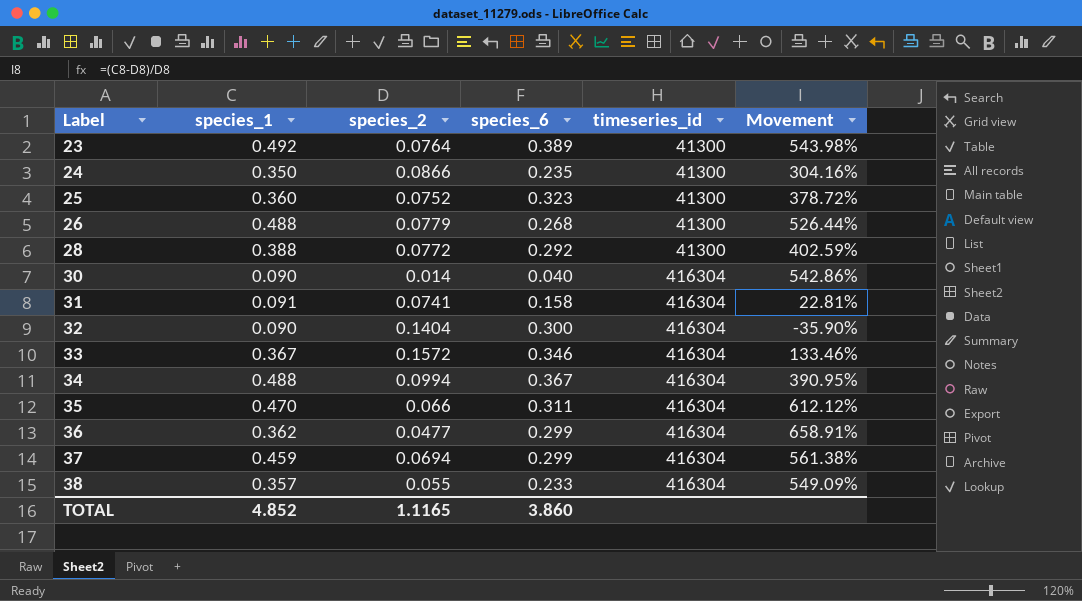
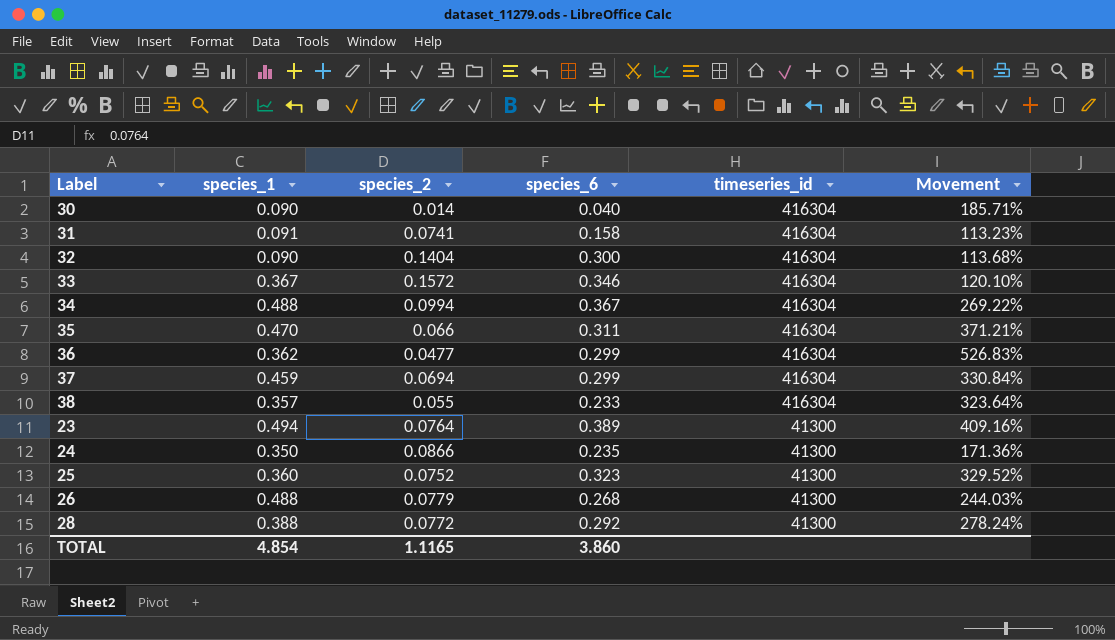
row order: Label ascending -> timeseries_id descending
column Movement | formula: ([species_1] - [species_2]) / [species_2] -> ([species_6] - [species_2]) / [species_2]
23 | species_1: 0.492 -> 0.494
TOTAL | species_1: 4.852 -> 4.854

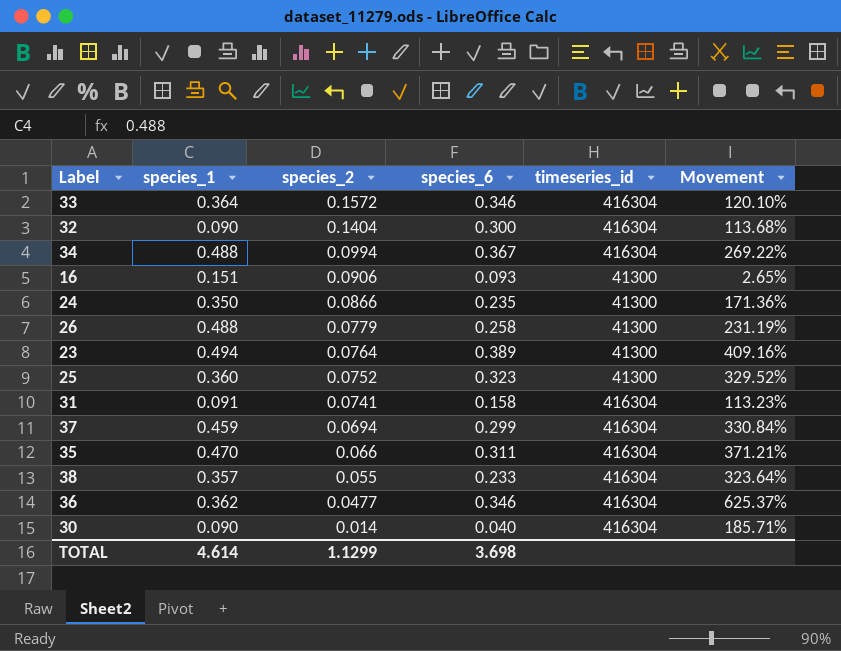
row order: timeseries_id descending -> species_2 descending
row 28: 0.388 | 0.0772 | 0.292 | 41300 | 278.24% -> none
33 | species_1: 0.367 -> 0.364
row 16: none -> 0.151 | 0.0906 | 0.093 | 41300 | 2.65%
26 | species_6: 0.268 -> 0.258
26 | Movement: 244.03% -> 231.19%
36 | species_6: 0.299 -> 0.346
36 | Movement: 526.83% -> 625.37%
TOTAL | species_1: 4.854 -> 4.614
TOTAL | species_2: 1.1165 -> 1.1299
TOTAL | species_6: 3.860 -> 3.698

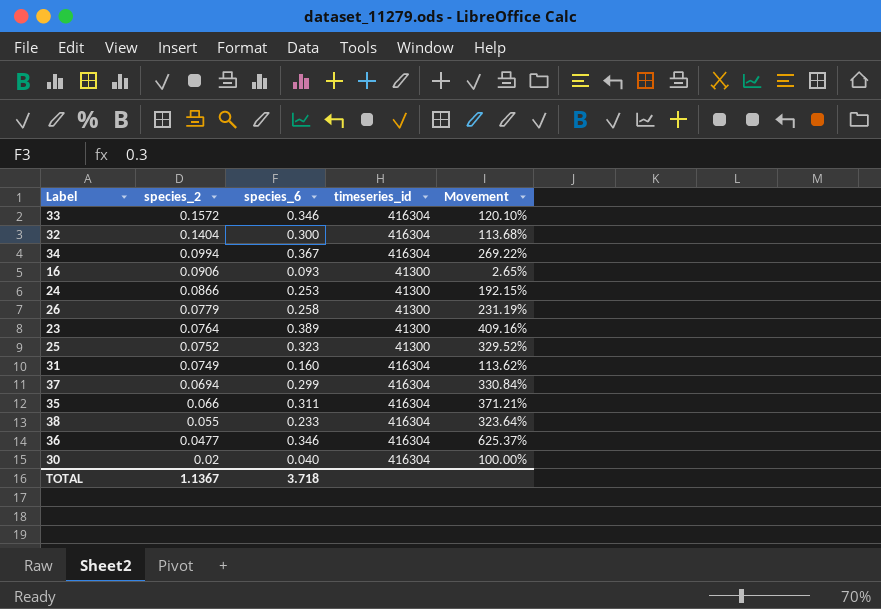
column species_1 | position: 2 -> none
24 | species_6: 0.235 -> 0.253
24 | Movement: 171.36% -> 192.15%
31 | species_2: 0.0741 -> 0.0749
31 | species_6: 0.158 -> 0.160
31 | Movement: 113.23% -> 113.62%
30 | species_2: 0.014 -> 0.02
30 | Movement: 185.71% -> 100.00%
TOTAL | species_2: 1.1299 -> 1.1367
TOTAL | species_6: 3.698 -> 3.718

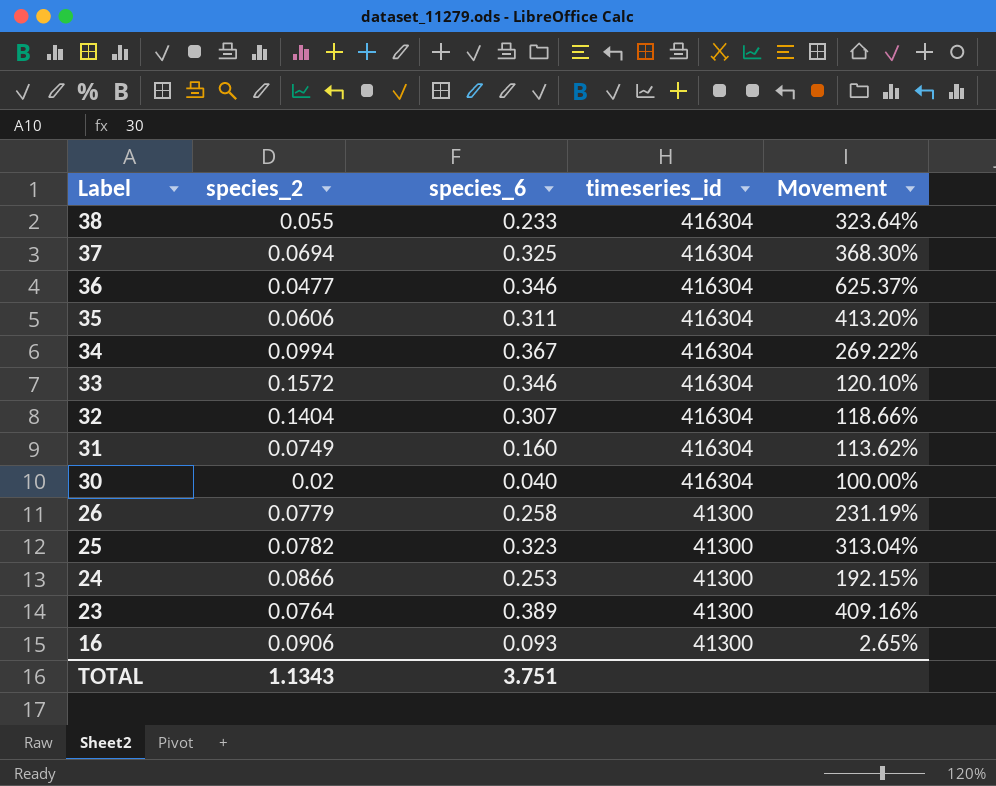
row order: species_2 descending -> Label descending
37 | species_6: 0.299 -> 0.325
37 | Movement: 330.84% -> 368.30%
35 | species_2: 0.066 -> 0.0606
35 | Movement: 371.21% -> 413.20%
32 | species_6: 0.300 -> 0.307
32 | Movement: 113.68% -> 118.66%
25 | species_2: 0.0752 -> 0.0782
25 | Movement: 329.52% -> 313.04%
TOTAL | species_2: 1.1367 -> 1.1343
TOTAL | species_6: 3.718 -> 3.751

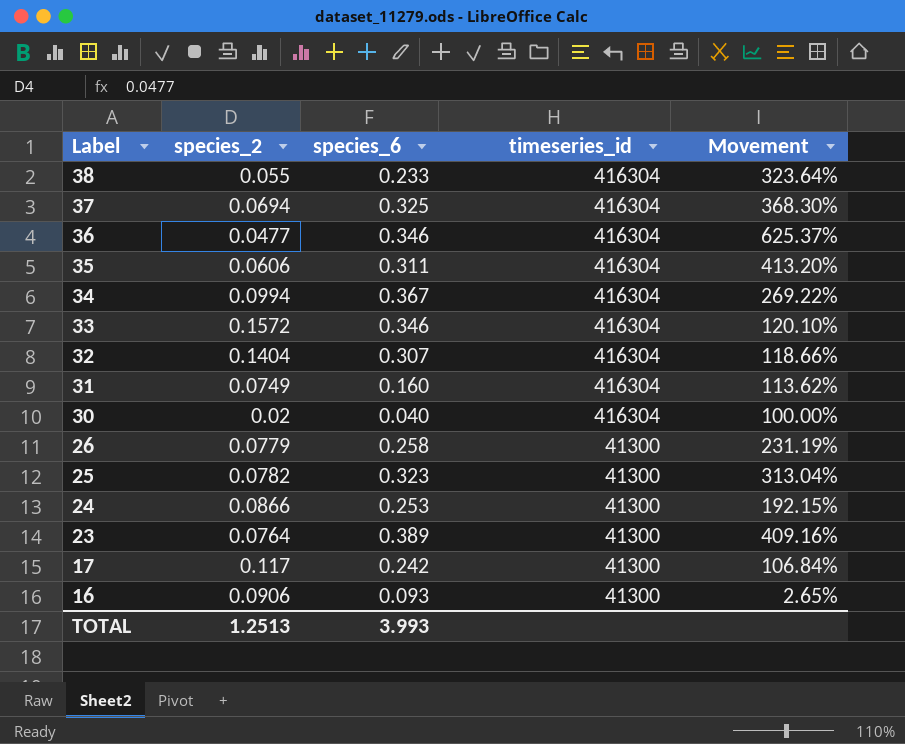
row 17: none -> 0.117 | 0.242 | 41300 | 106.84%
TOTAL | species_2: 1.1343 -> 1.2513
TOTAL | species_6: 3.751 -> 3.993

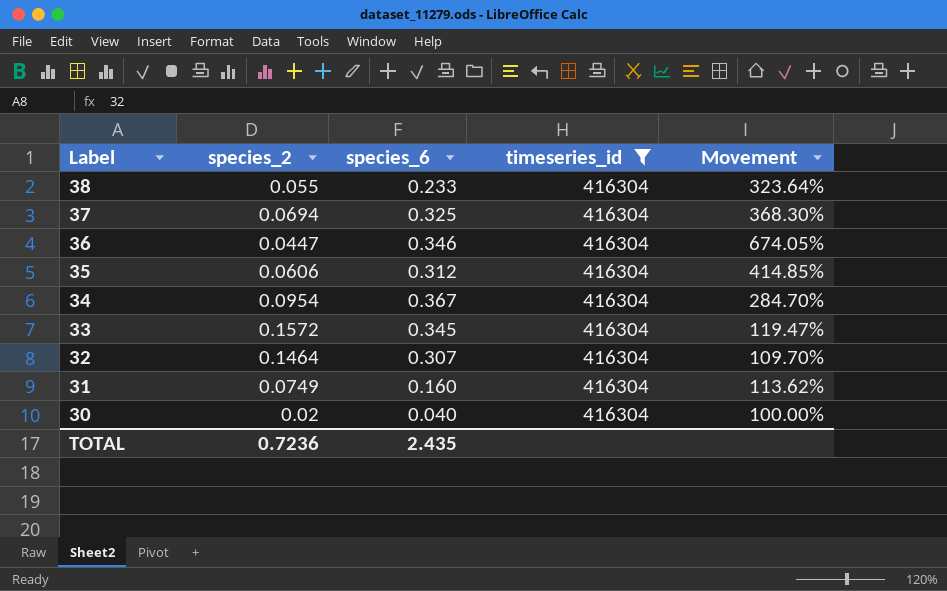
filter: none -> timeseries_id = 416304
36 | species_2: 0.0477 -> 0.0447
36 | Movement: 625.37% -> 674.05%
35 | species_6: 0.311 -> 0.312
35 | Movement: 413.20% -> 414.85%
34 | species_2: 0.0994 -> 0.0954
34 | Movement: 269.22% -> 284.70%
33 | species_6: 0.346 -> 0.345
33 | Movement: 120.10% -> 119.47%
32 | species_2: 0.1404 -> 0.1464
32 | Movement: 118.66% -> 109.70%
TOTAL | species_2: 1.2513 -> 0.7236
TOTAL | species_6: 3.993 -> 2.435

